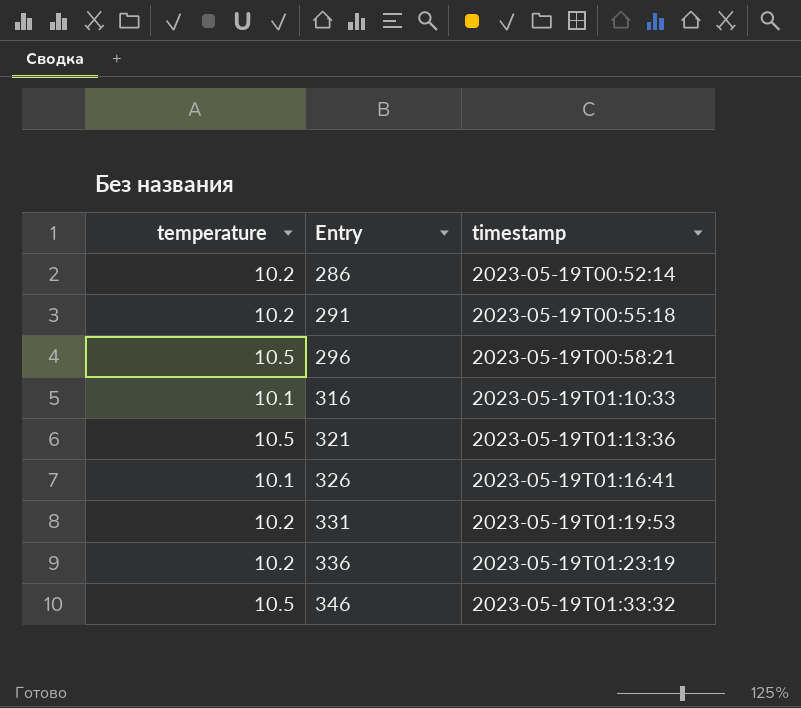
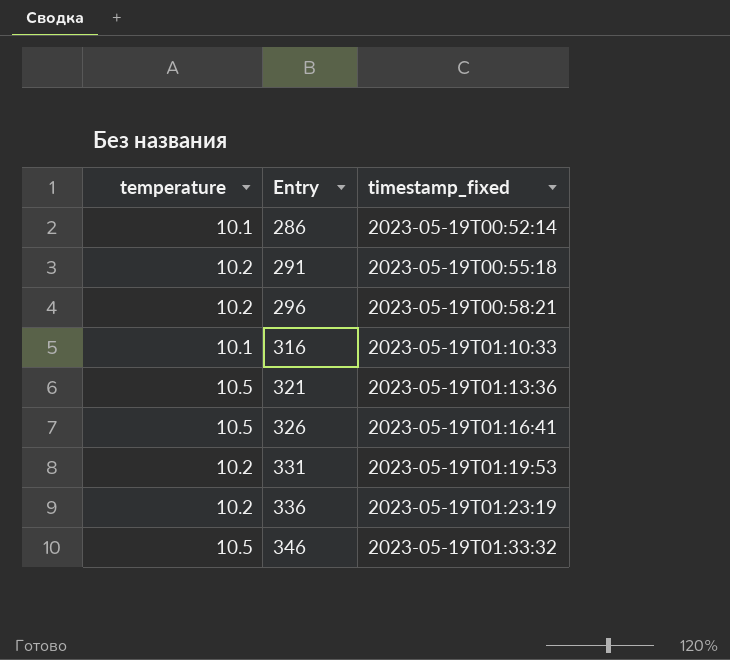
column name: timestamp -> timestamp_fixed
286 | temperature: 10.2 -> 10.1
296 | temperature: 10.5 -> 10.2
326 | temperature: 10.1 -> 10.5

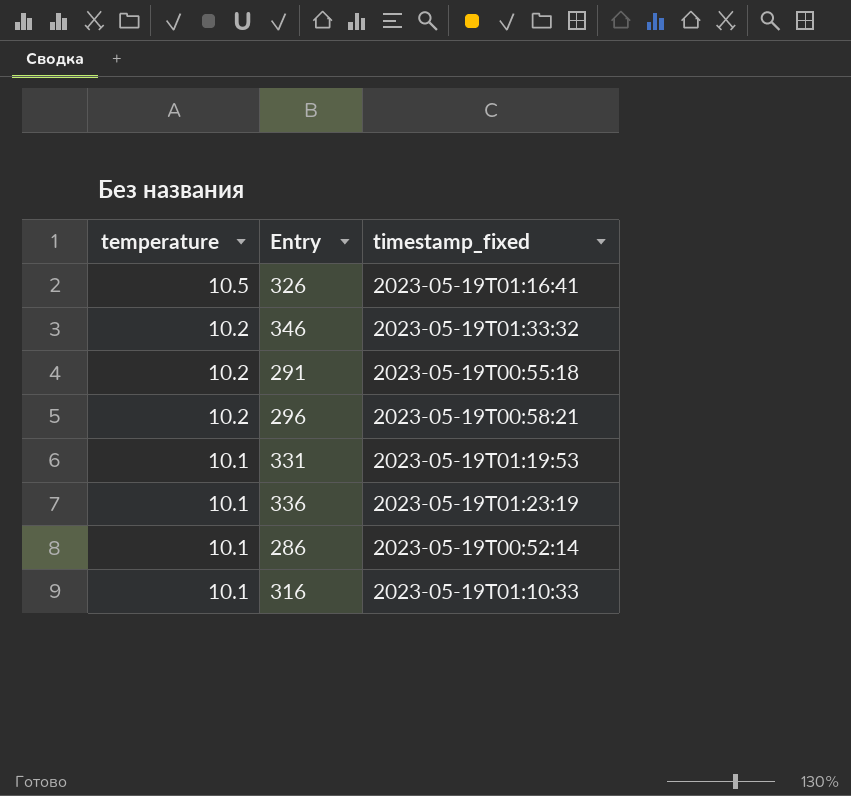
row order: Entry ascending -> temperature descending
row 321: 10.5 | 2023-05-19T01:13:36 -> none
346 | temperature: 10.5 -> 10.2
331 | temperature: 10.2 -> 10.1
336 | temperature: 10.2 -> 10.1

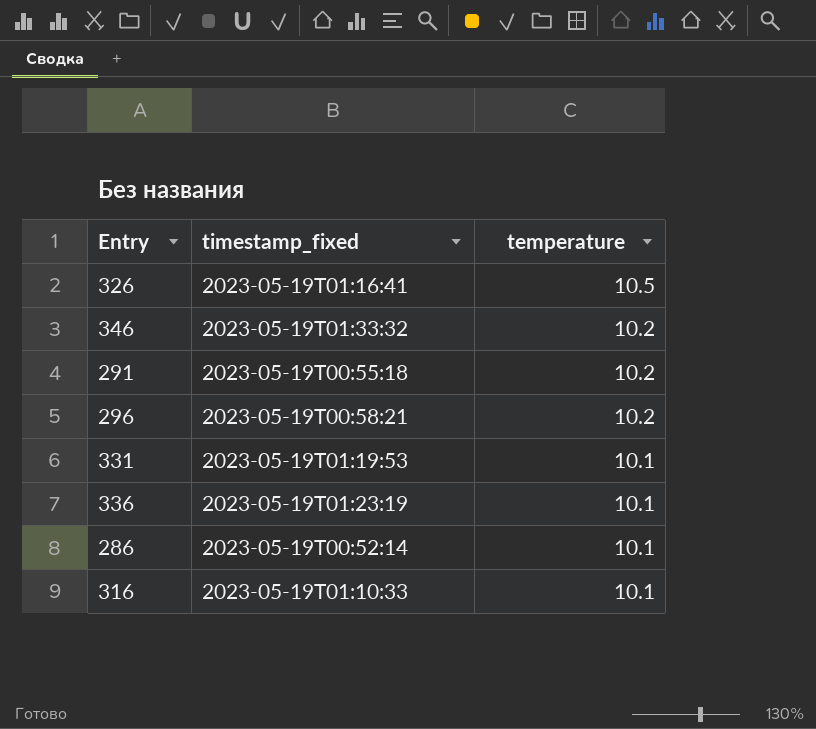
column temperature | position: 1 -> 3

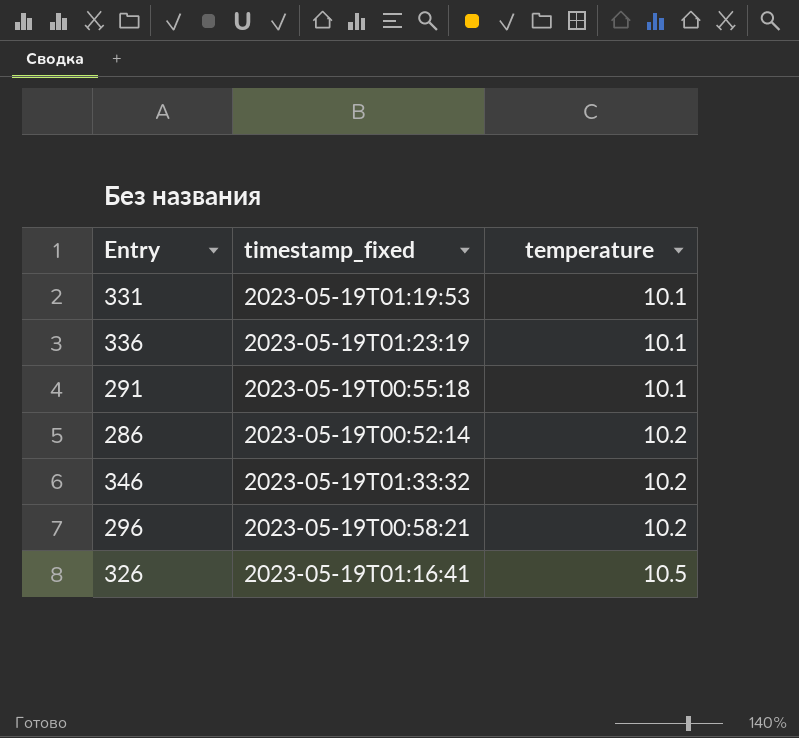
row order: temperature descending -> temperature ascending
row 316: 2023-05-19T01:10:33 | 10.1 -> none
291 | temperature: 10.2 -> 10.1
286 | temperature: 10.1 -> 10.2

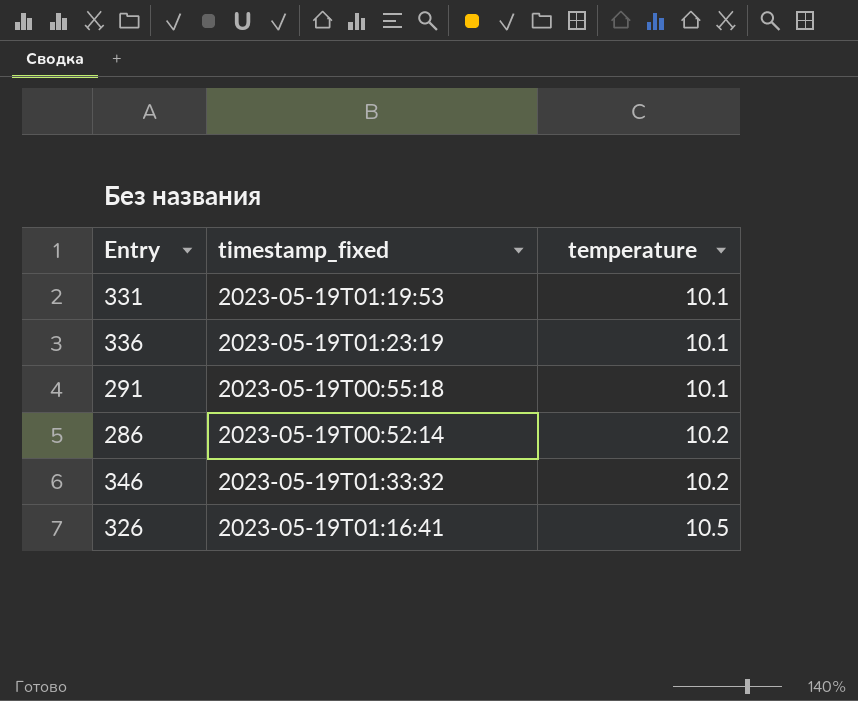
row 296: 2023-05-19T00:58:21 | 10.2 -> none

